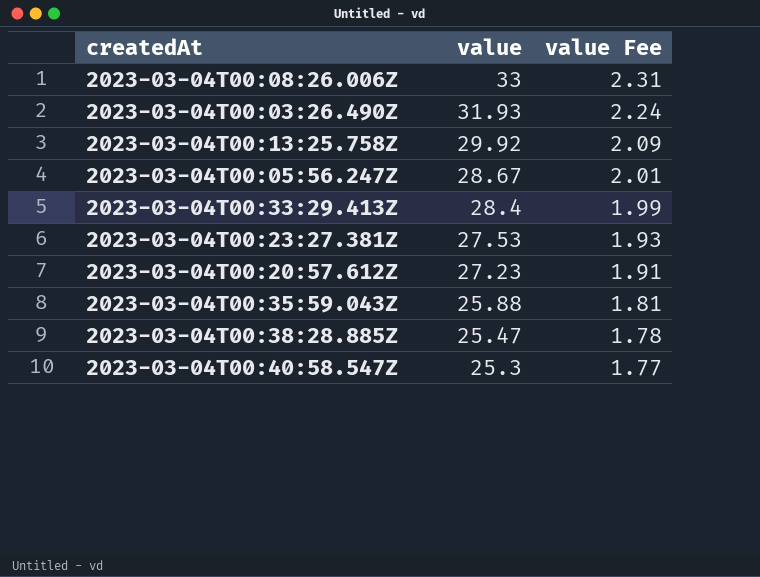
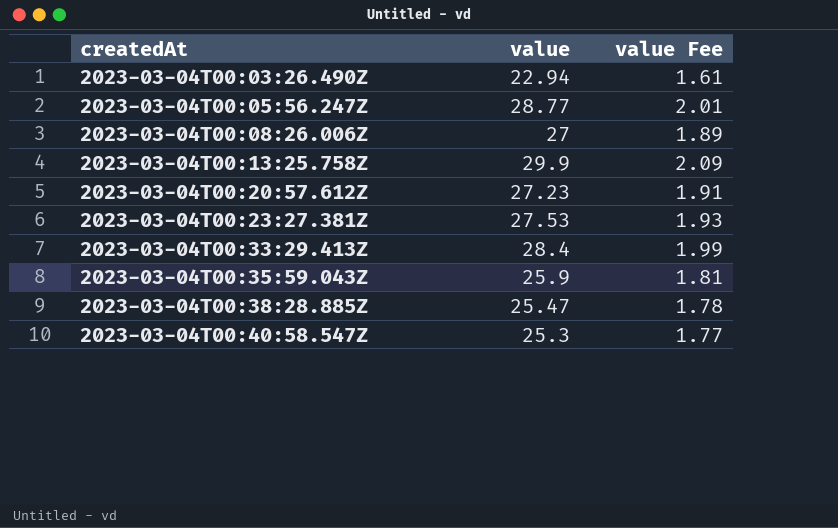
row order: value descending -> createdAt ascending
2023-03-04T00:03:26.490Z | value: 31.93 -> 22.94
2023-03-04T00:03:26.490Z | value Fee: 2.24 -> 1.61
2023-03-04T00:05:56.247Z | value: 28.67 -> 28.77
2023-03-04T00:08:26.006Z | value: 33 -> 27
2023-03-04T00:08:26.006Z | value Fee: 2.31 -> 1.89
2023-03-04T00:13:25.758Z | value: 29.92 -> 29.9
2023-03-04T00:35:59.043Z | value: 25.88 -> 25.9

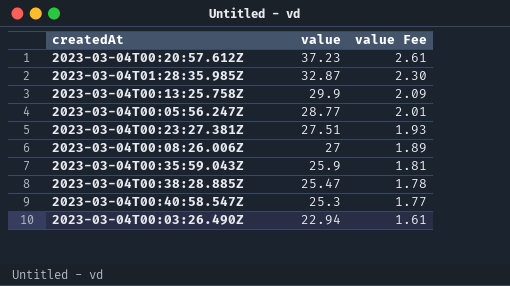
row order: createdAt ascending -> value descending
row 2023-03-04T00:33:29.413Z: 28.4 | 1.99 -> none
2023-03-04T00:20:57.612Z | value: 27.23 -> 37.23
2023-03-04T00:20:57.612Z | value Fee: 1.91 -> 2.61
row 2023-03-04T01:28:35.985Z: none -> 32.87 | 2.30
2023-03-04T00:23:27.381Z | value: 27.53 -> 27.51

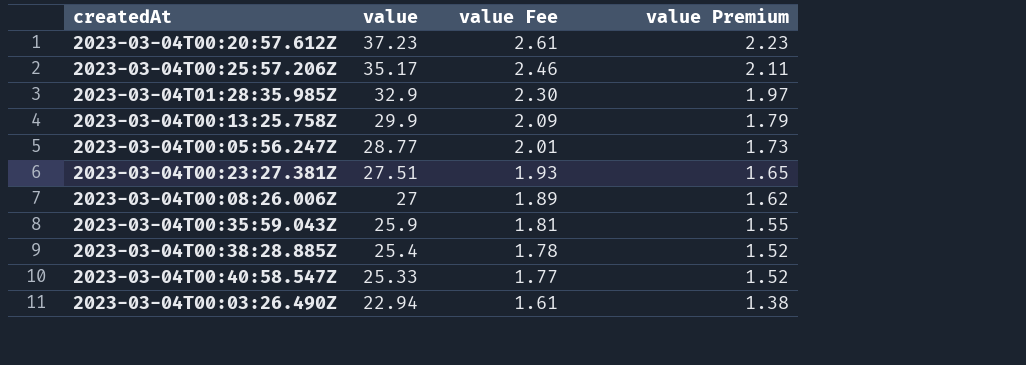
column value Premium | formula: none -> [value] * 0.06
row 2023-03-04T00:25:57.206Z: none -> 35.17 | 2.46 | 2.11
2023-03-04T01:28:35.985Z | value: 32.87 -> 32.9
2023-03-04T00:38:28.885Z | value: 25.47 -> 25.4
2023-03-04T00:40:58.547Z | value: 25.3 -> 25.33

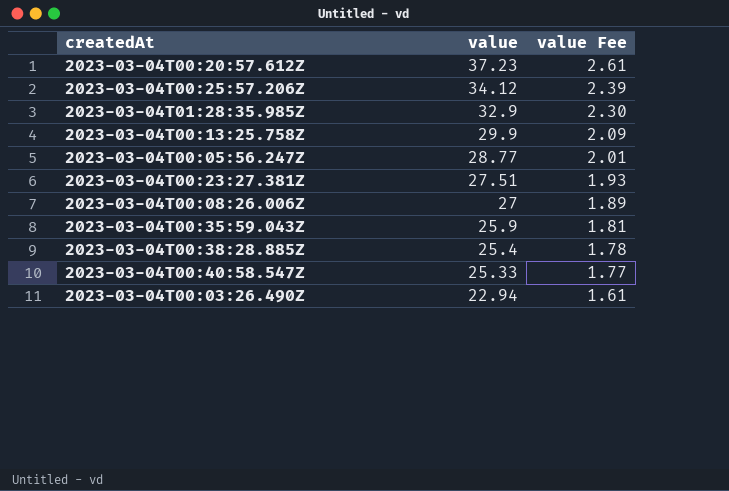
column value Premium | formula: [value] * 0.06 -> none
2023-03-04T00:25:57.206Z | value: 35.17 -> 34.12
2023-03-04T00:25:57.206Z | value Fee: 2.46 -> 2.39

